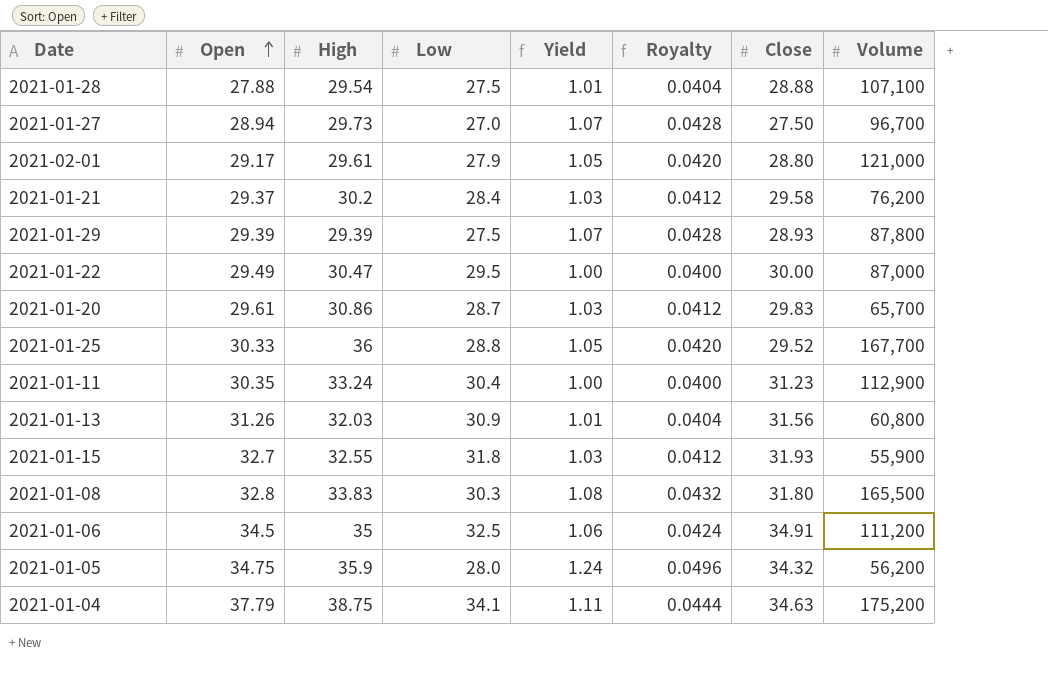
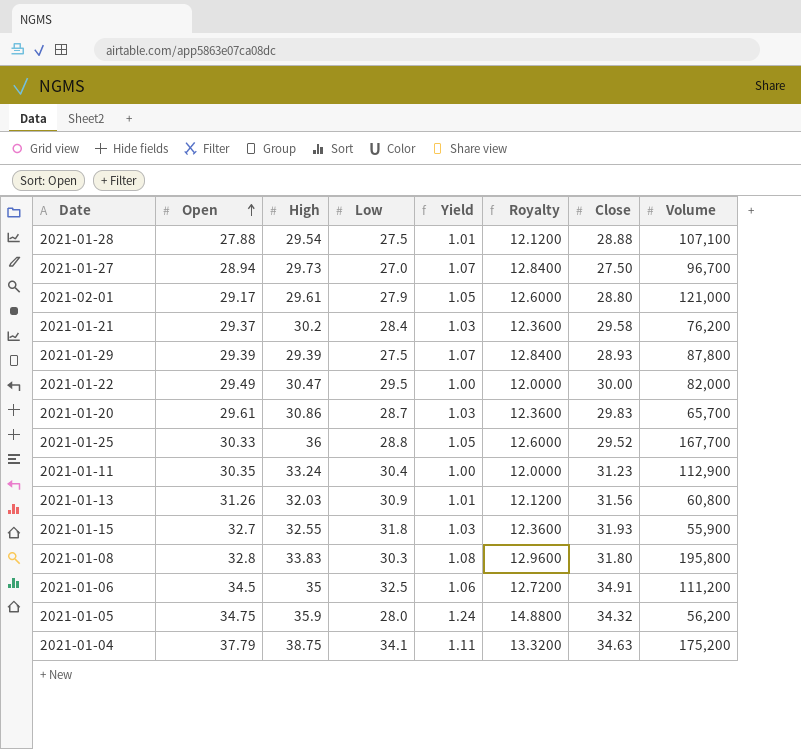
column Royalty | formula: [Yield] * 0.04 -> [Yield] * 12
2021-01-22 | Volume: 87,000 -> 82,000
2021-01-08 | Volume: 165,500 -> 195,800

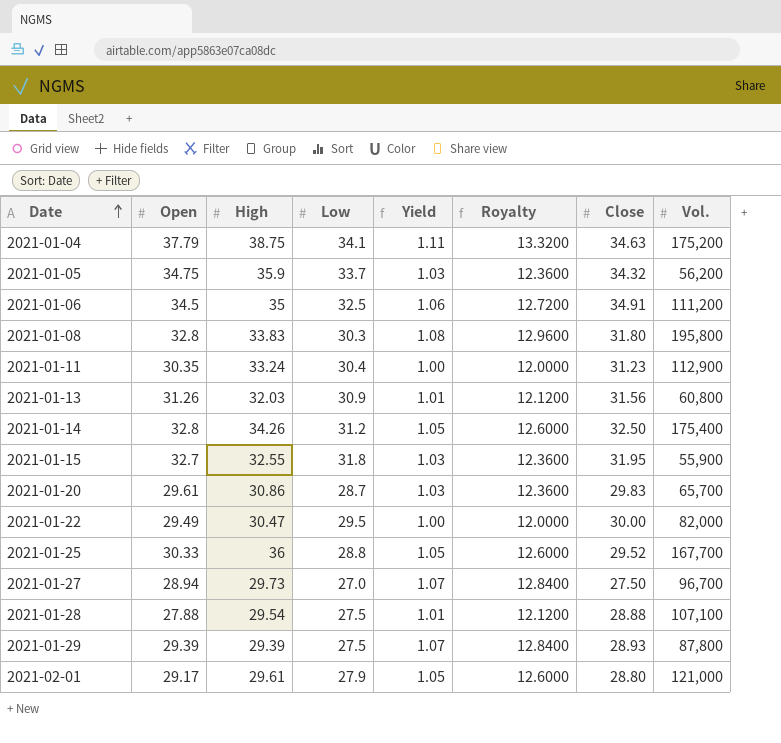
row order: Open ascending -> Date ascending
column name: Volume -> Vol.
row 2021-01-21: 29.37 | 30.2 | 28.4 | 1.03 | 12.3600 | 29.58 | 76,200 -> none
2021-01-05 | Low: 28.0 -> 33.7
2021-01-05 | Yield: 1.24 -> 1.03
2021-01-05 | Royalty: 14.8800 -> 12.3600
row 2021-01-14: none -> 32.8 | 34.26 | 31.2 | 1.05 | 12.6000 | 32.50 | 175,400
2021-01-15 | Close: 31.93 -> 31.95

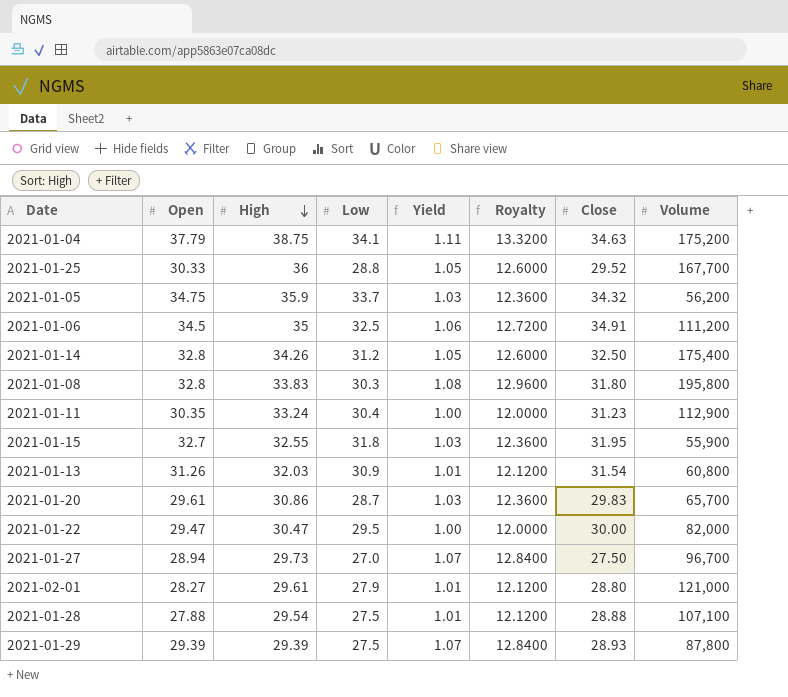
row order: Date ascending -> High descending
column name: Vol. -> Volume
2021-01-13 | Close: 31.56 -> 31.54
2021-01-22 | Open: 29.49 -> 29.47
2021-02-01 | Open: 29.17 -> 28.27
2021-02-01 | Yield: 1.05 -> 1.01
2021-02-01 | Royalty: 12.6000 -> 12.1200

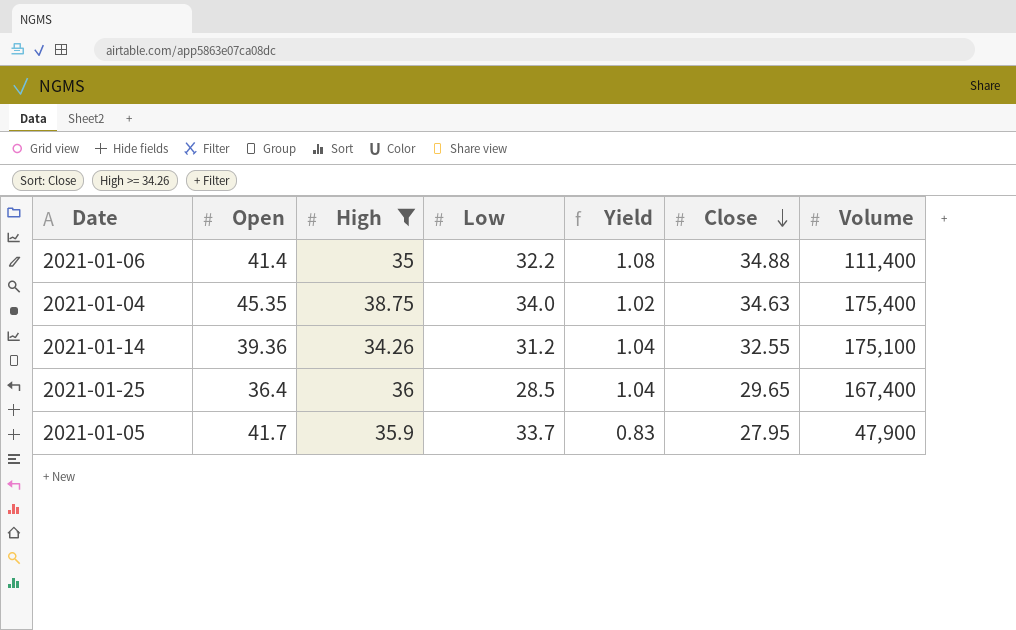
filter: none -> High >= 34.26
row order: High descending -> Close descending
column Royalty | formula: [Yield] * 12 -> none
column Yield | formula: [Open] / [Low] -> [Close] / [Low]
2021-01-06 | Open: 34.5 -> 41.4
2021-01-06 | Low: 32.5 -> 32.2
2021-01-06 | Close: 34.91 -> 34.88
2021-01-06 | Volume: 111,200 -> 111,400
2021-01-04 | Open: 37.79 -> 45.35
2021-01-04 | Low: 34.1 -> 34.0
2021-01-04 | Volume: 175,200 -> 175,400
2021-01-14 | Open: 32.8 -> 39.36
2021-01-14 | Close: 32.50 -> 32.55
2021-01-14 | Volume: 175,400 -> 175,100
2021-01-25 | Open: 30.33 -> 36.4
2021-01-25 | Low: 28.8 -> 28.5
2021-01-25 | Close: 29.52 -> 29.65
2021-01-25 | Volume: 167,700 -> 167,400
2021-01-05 | Open: 34.75 -> 41.7
2021-01-05 | Close: 34.32 -> 27.95
2021-01-05 | Volume: 56,200 -> 47,900

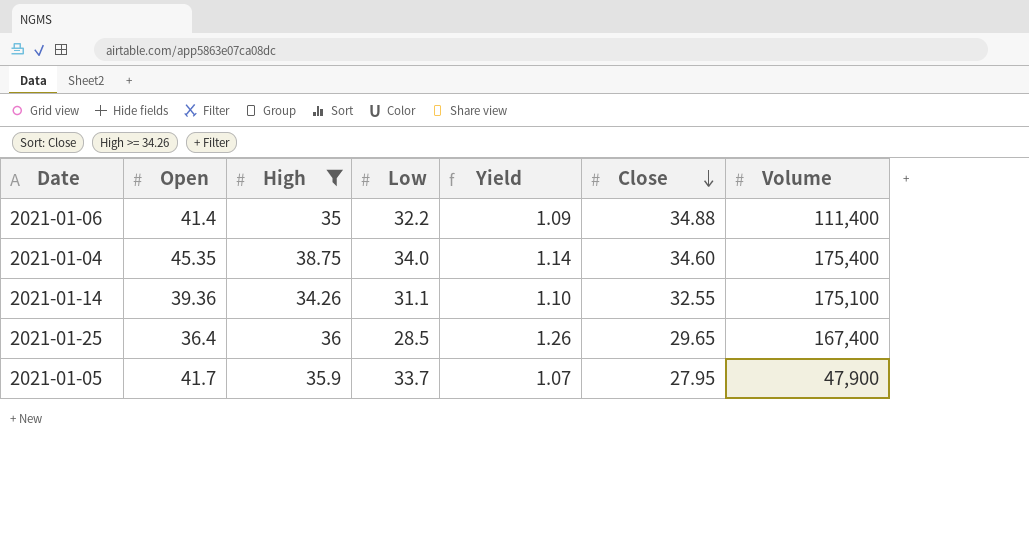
column Yield | formula: [Close] / [Low] -> [High] / [Low]
2021-01-04 | Close: 34.63 -> 34.60
2021-01-14 | Low: 31.2 -> 31.1

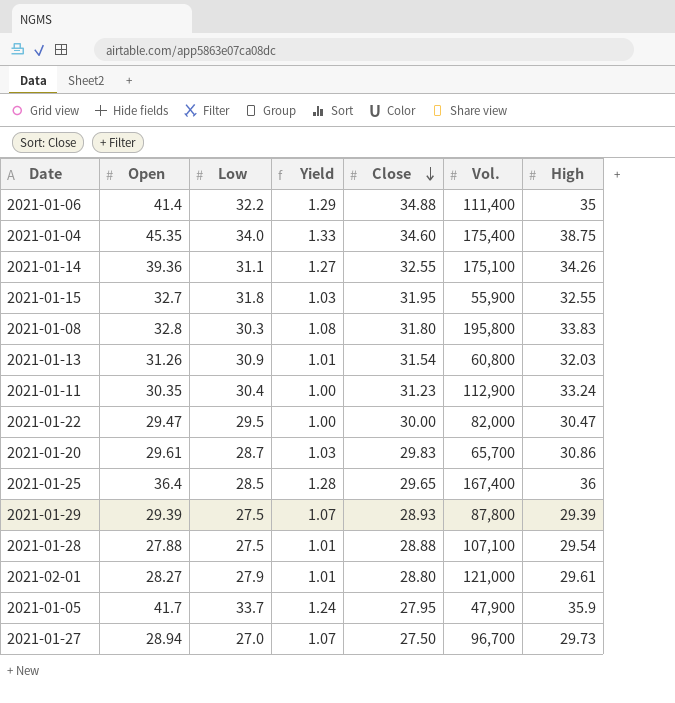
filter: High >= 34.26 -> none
column Yield | formula: [High] / [Low] -> [Open] / [Low]
column name: Volume -> Vol.
column High | position: 3 -> 7

